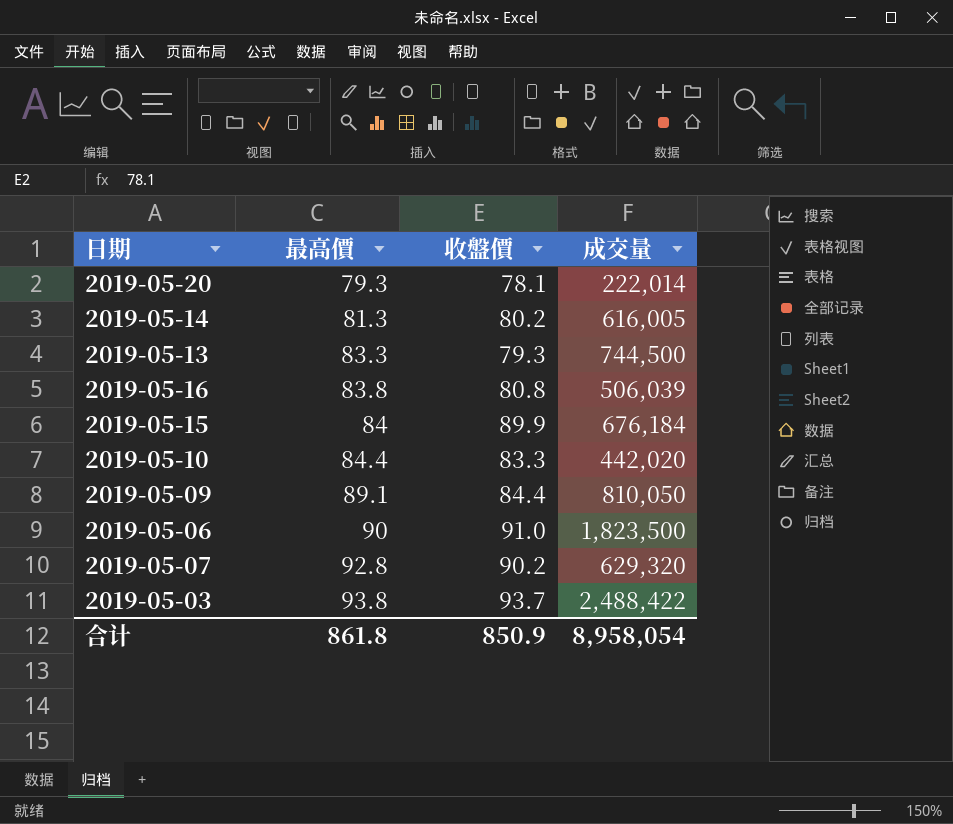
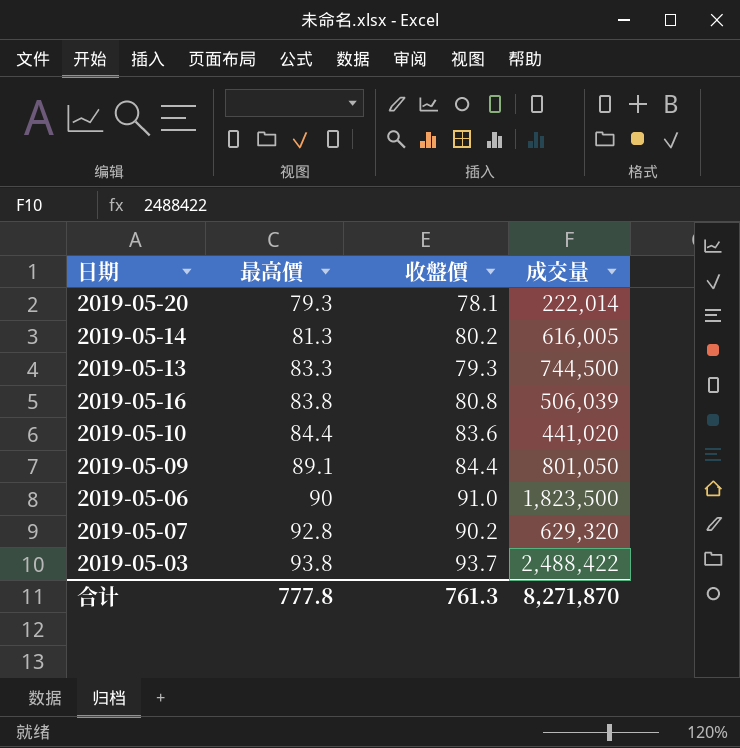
row 2019-05-15: 84 | 89.9 | 676,184 -> none
2019-05-10 | 收盤價: 83.3 -> 83.6
2019-05-10 | 成交量: 442,020 -> 441,020
2019-05-09 | 成交量: 810,050 -> 801,050
合计 | 最高價: 861.8 -> 777.8
合计 | 收盤價: 850.9 -> 761.3
合计 | 成交量: 8,958,054 -> 8,271,870

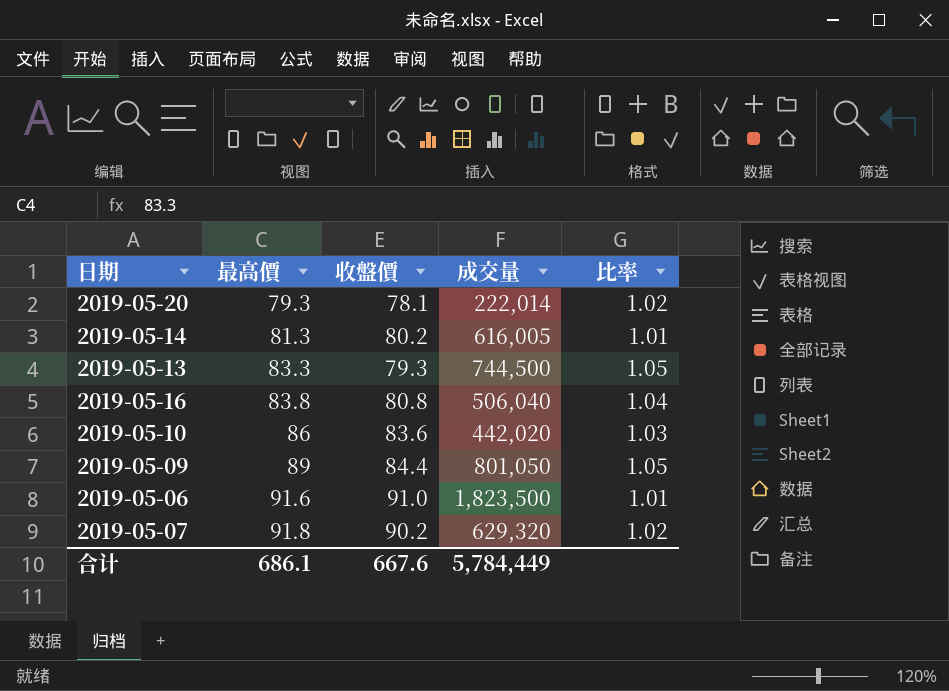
column 比率 | formula: none -> [最高價] / [收盤價]
row 2019-05-03: 93.8 | 93.7 | 2,488,422 -> none
2019-05-16 | 成交量: 506,039 -> 506,040
2019-05-10 | 最高價: 84.4 -> 86
2019-05-10 | 成交量: 441,020 -> 442,020
2019-05-09 | 最高價: 89.1 -> 89
2019-05-06 | 最高價: 90 -> 91.6
2019-05-07 | 最高價: 92.8 -> 91.8
合计 | 最高價: 777.8 -> 686.1
合计 | 收盤價: 761.3 -> 667.6
合计 | 成交量: 8,271,870 -> 5,784,449

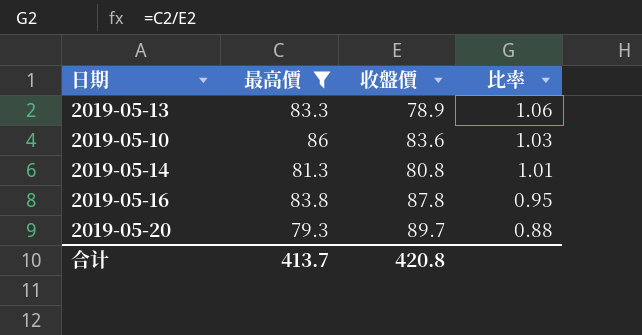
filter: none -> 最高價 <= 86
row order: 最高價 ascending -> 比率 descending
column 成交量 | position: 4 -> none
2019-05-13 | 收盤價: 79.3 -> 78.9
2019-05-13 | 比率: 1.05 -> 1.06
2019-05-14 | 收盤價: 80.2 -> 80.8
2019-05-16 | 收盤價: 80.8 -> 87.8
2019-05-16 | 比率: 1.04 -> 0.95
2019-05-20 | 收盤價: 78.1 -> 89.7
2019-05-20 | 比率: 1.02 -> 0.88
合计 | 最高價: 686.1 -> 413.7
合计 | 收盤價: 667.6 -> 420.8

